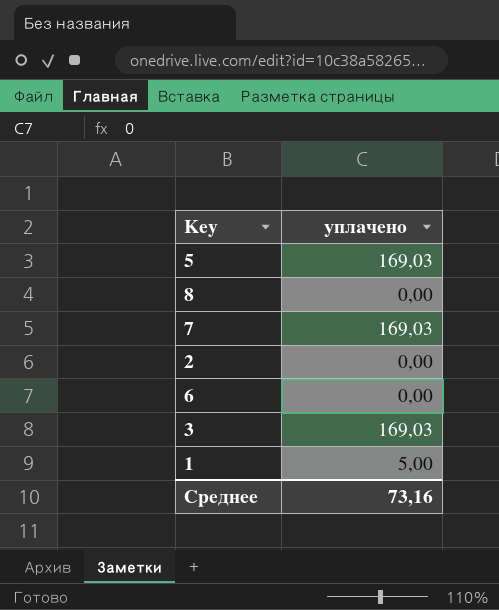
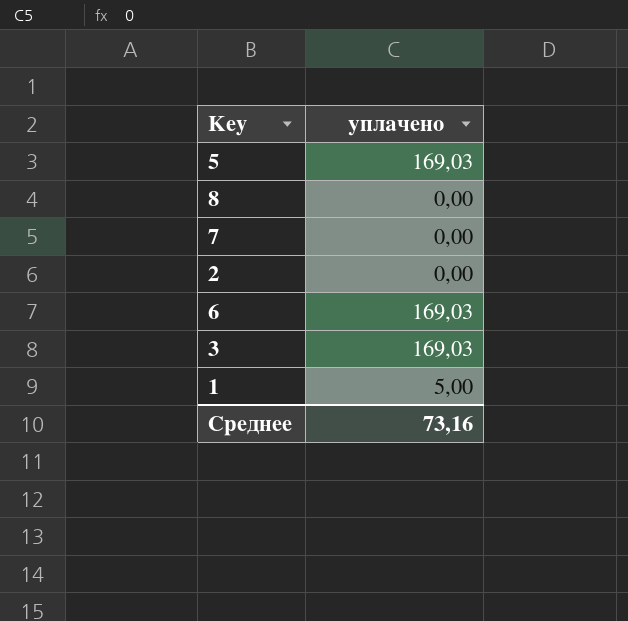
7 | уплачено: 169,03 -> 0,00
6 | уплачено: 0,00 -> 169,03

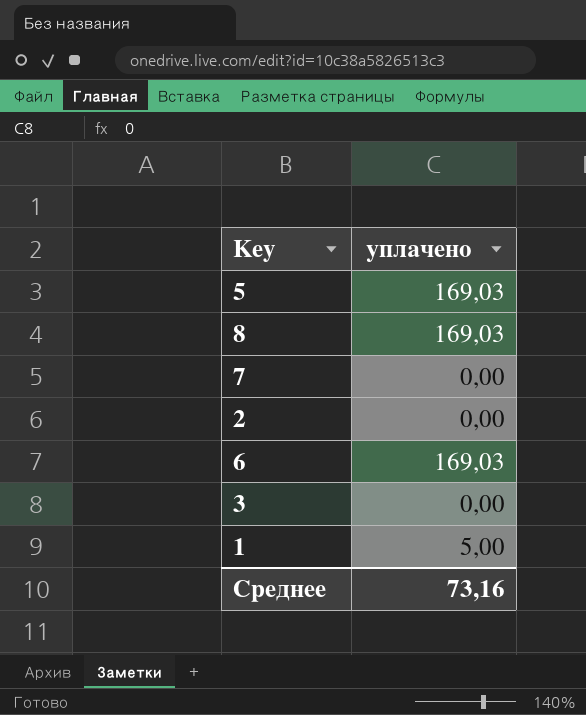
8 | уплачено: 0,00 -> 169,03
3 | уплачено: 169,03 -> 0,00

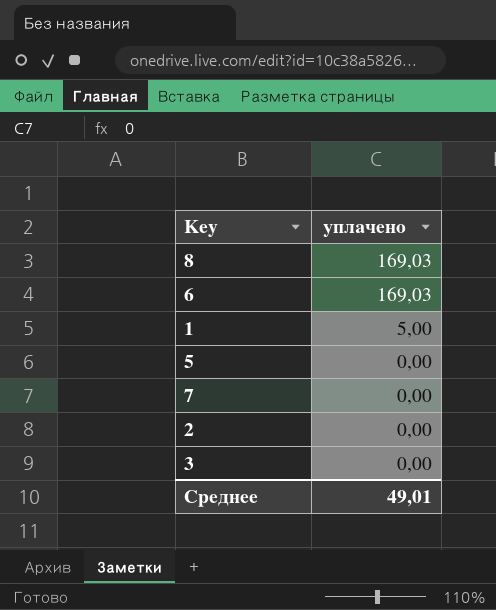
row order: none -> уплачено descending
5 | уплачено: 169,03 -> 0,00
Среднее | уплачено: 73,16 -> 49,01

